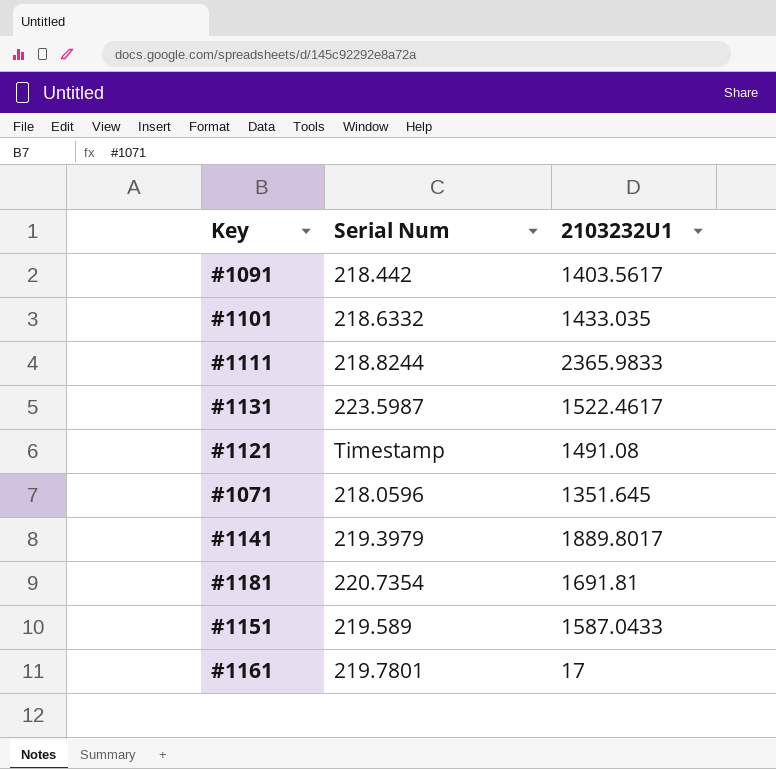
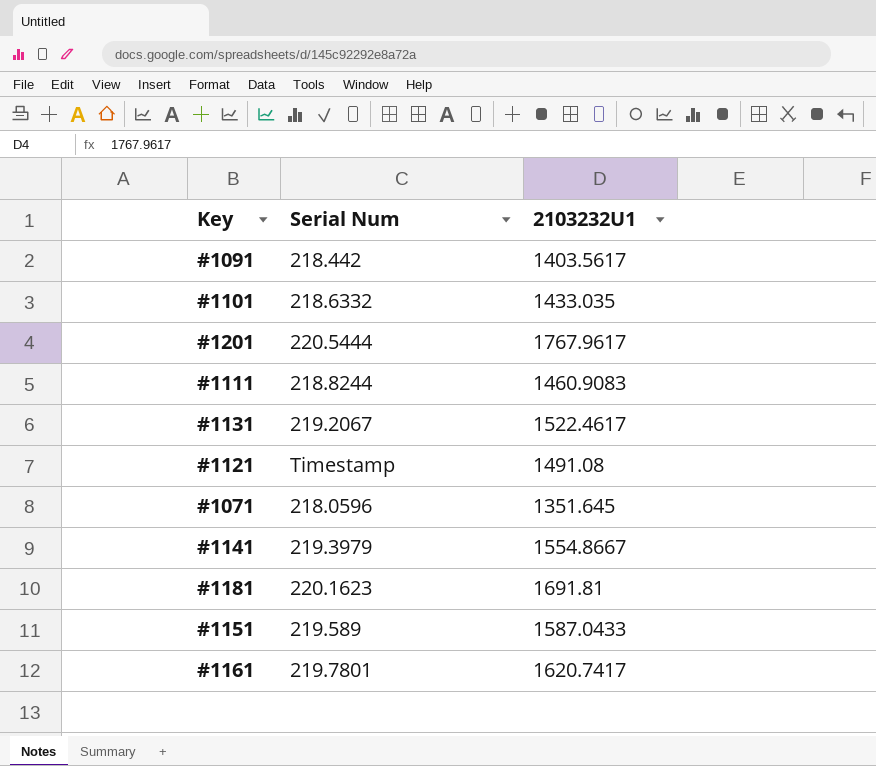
row #1201: none -> 220.5444 | 1767.9617
#1111 | 2103232U1: 2365.9833 -> 1460.9083
#1131 | Serial Num: 223.5987 -> 219.2067
#1141 | 2103232U1: 1889.8017 -> 1554.8667
#1181 | Serial Num: 220.7354 -> 220.1623
#1161 | 2103232U1: 17 -> 1620.7417

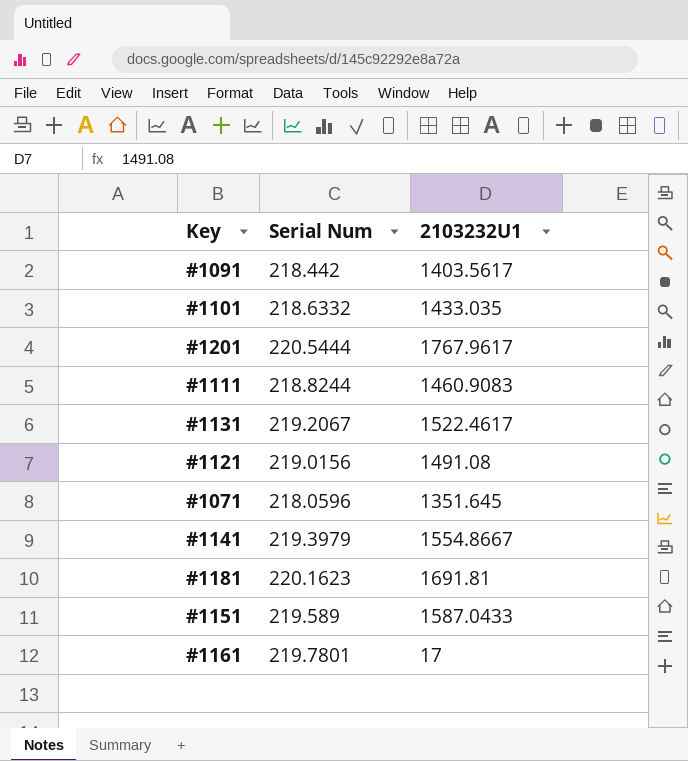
#1121 | Serial Num: Timestamp -> 219.0156
#1161 | 2103232U1: 1620.7417 -> 17

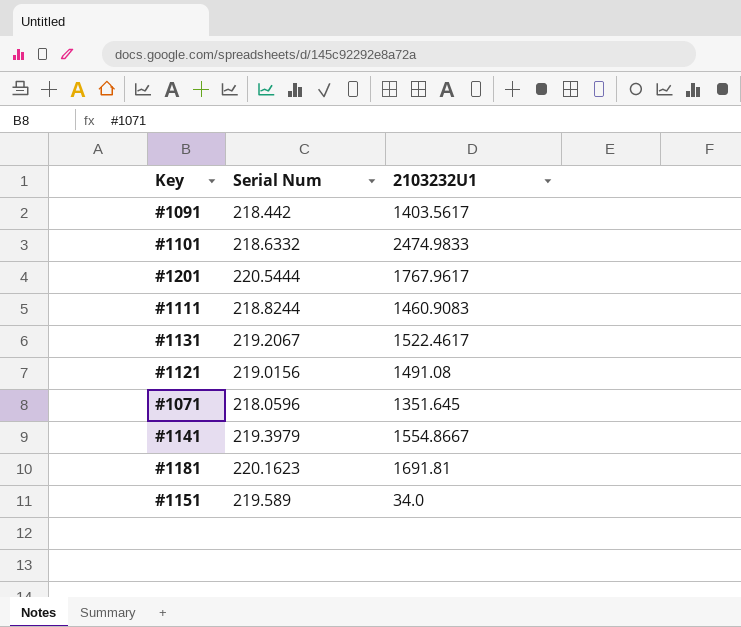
row #1161: 219.7801 | 17 -> none
#1101 | 2103232U1: 1433.035 -> 2474.9833
#1151 | 2103232U1: 1587.0433 -> 34.0

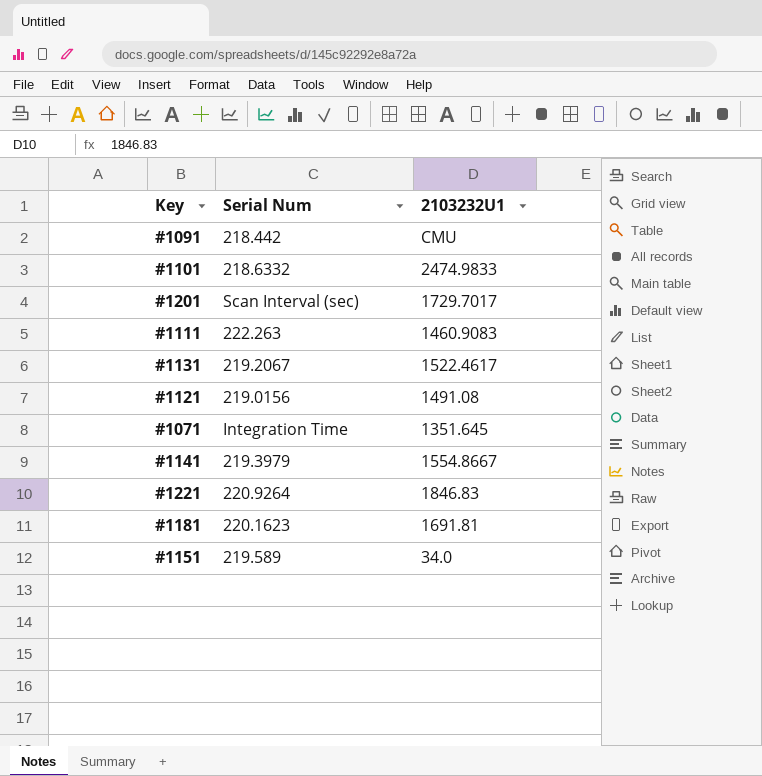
#1091 | 2103232U1: 1403.5617 -> CMU
#1201 | Serial Num: 220.5444 -> Scan Interval (sec)
#1201 | 2103232U1: 1767.9617 -> 1729.7017
#1111 | Serial Num: 218.8244 -> 222.263
#1071 | Serial Num: 218.0596 -> Integration Time
row #1221: none -> 220.9264 | 1846.83

